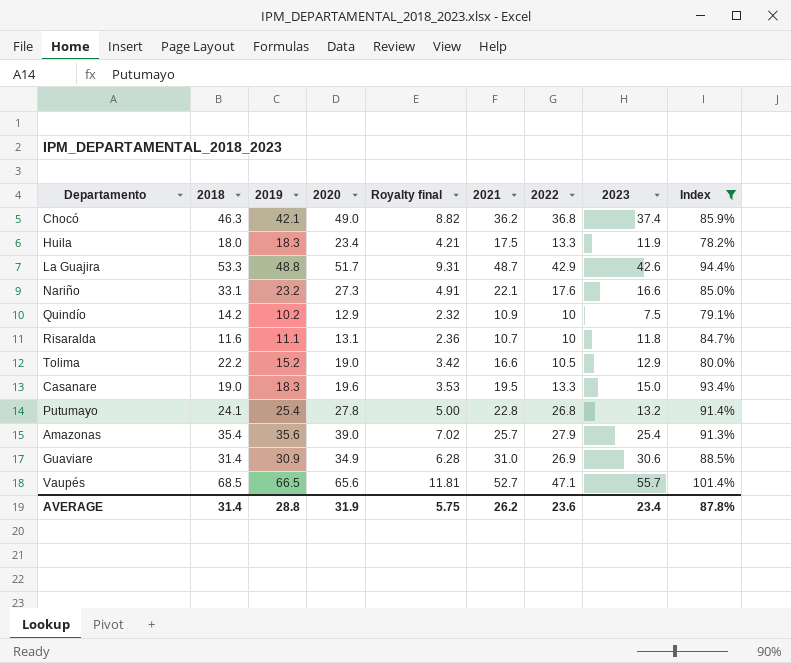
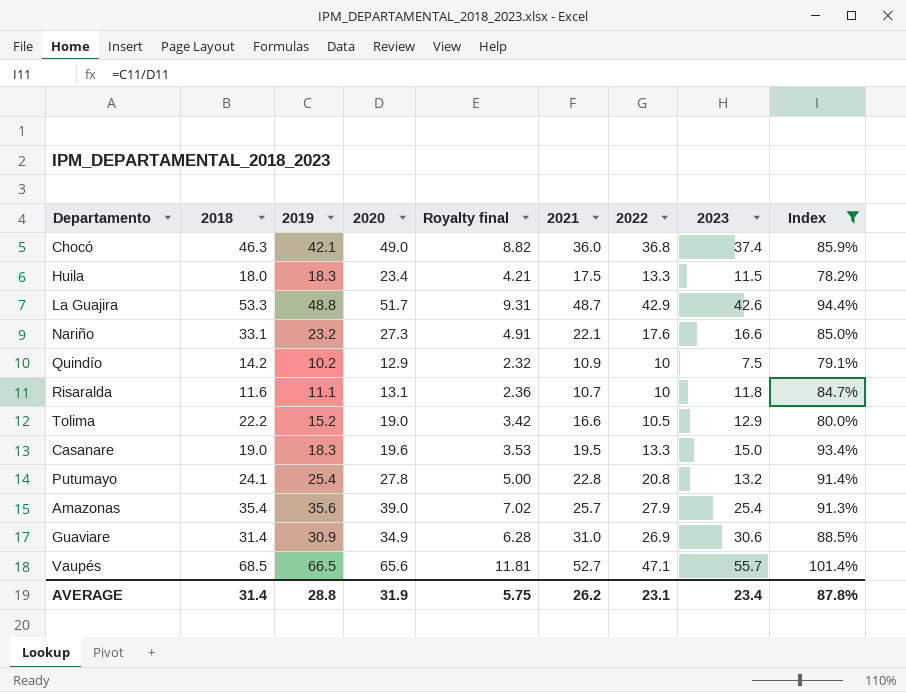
Chocó | 2021: 36.2 -> 36.0
Huila | 2023: 11.9 -> 11.5
Putumayo | 2022: 26.8 -> 20.8
AVERAGE | 2022: 23.6 -> 23.1

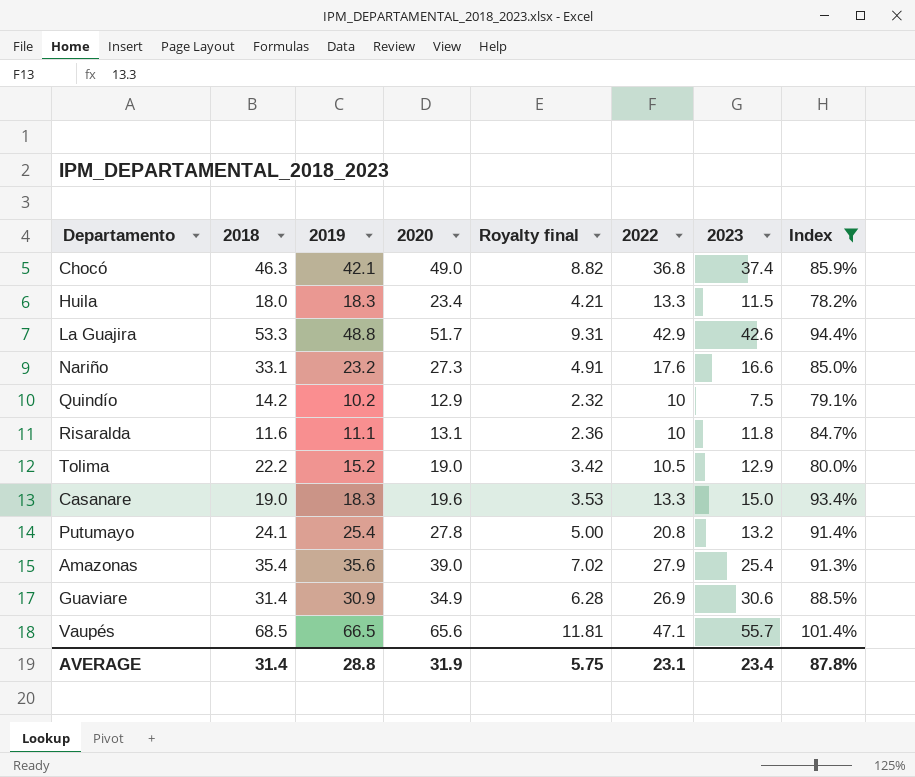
column 2021 | position: 6 -> none

